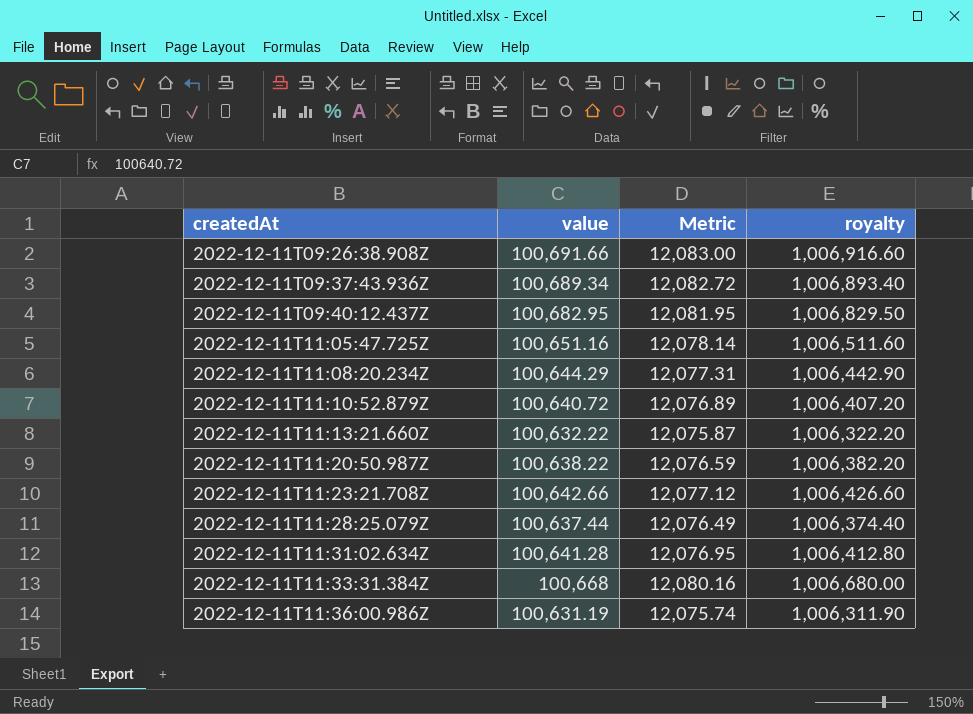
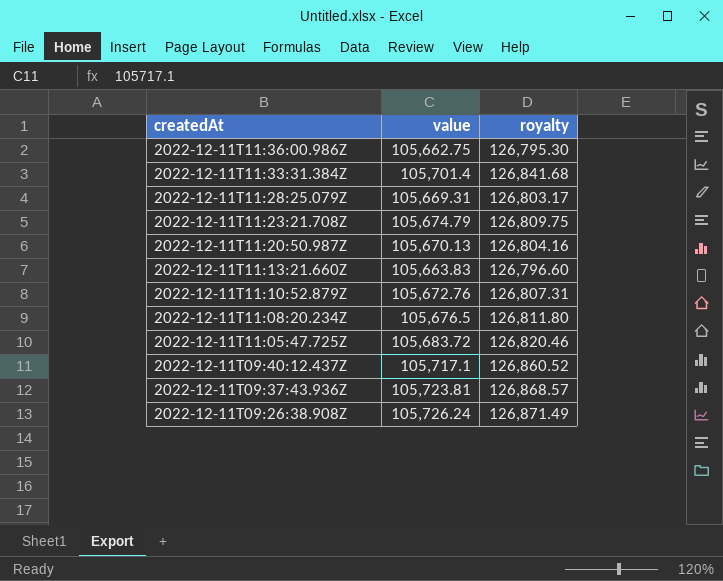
row order: createdAt ascending -> createdAt descending
column Metric | formula: [value] * 0.12 -> none
column royalty | formula: [value] * 10 -> [value] * 1.2
row 2022-12-11T11:31:02.634Z: 100,641.28 | 12,076.95 | 1,006,412.80 -> none
2022-12-11T11:36:00.986Z | value: 100,631.19 -> 105,662.75
2022-12-11T11:33:31.384Z | value: 100,668 -> 105,701.4
2022-12-11T11:28:25.079Z | value: 100,637.44 -> 105,669.31
2022-12-11T11:23:21.708Z | value: 100,642.66 -> 105,674.79
2022-12-11T11:20:50.987Z | value: 100,638.22 -> 105,670.13
2022-12-11T11:13:21.660Z | value: 100,632.22 -> 105,663.83
2022-12-11T11:10:52.879Z | value: 100,640.72 -> 105,672.76
2022-12-11T11:08:20.234Z | value: 100,644.29 -> 105,676.5
2022-12-11T11:05:47.725Z | value: 100,651.16 -> 105,683.72
2022-12-11T09:40:12.437Z | value: 100,682.95 -> 105,717.1
2022-12-11T09:37:43.936Z | value: 100,689.34 -> 105,723.81
2022-12-11T09:26:38.908Z | value: 100,691.66 -> 105,726.24

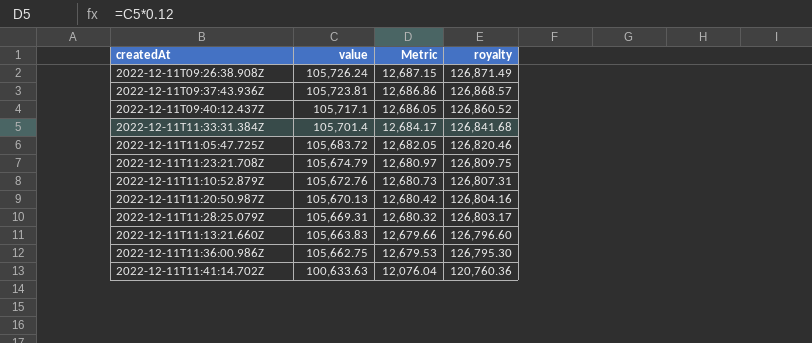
row order: createdAt descending -> value descending
column Metric | formula: none -> [value] * 0.12
row 2022-12-11T11:08:20.234Z: 105,676.5 | 126,811.80 -> none
row 2022-12-11T11:41:14.702Z: none -> 100,633.63 | 12,076.04 | 120,760.36

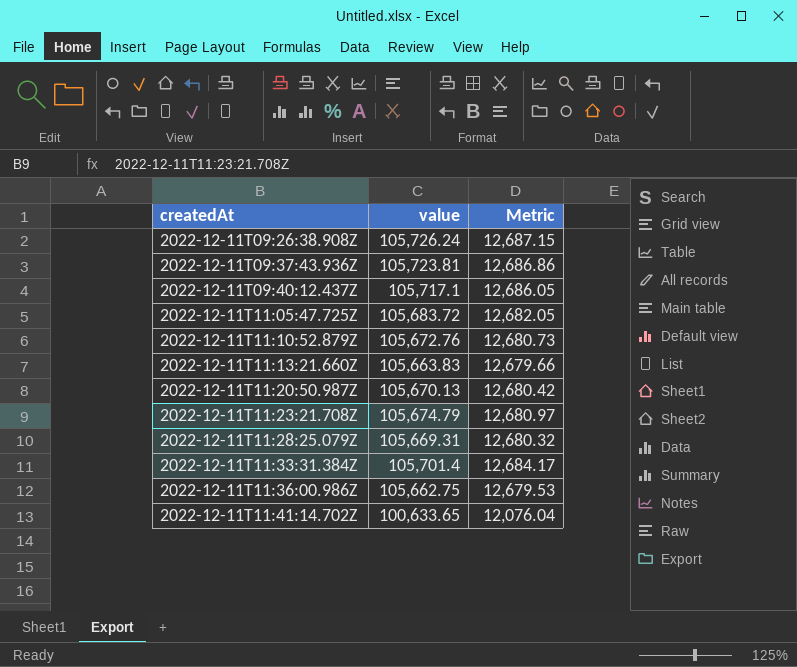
row order: value descending -> createdAt ascending
column royalty | formula: [value] * 1.2 -> none
2022-12-11T11:41:14.702Z | value: 100,633.63 -> 100,633.65

